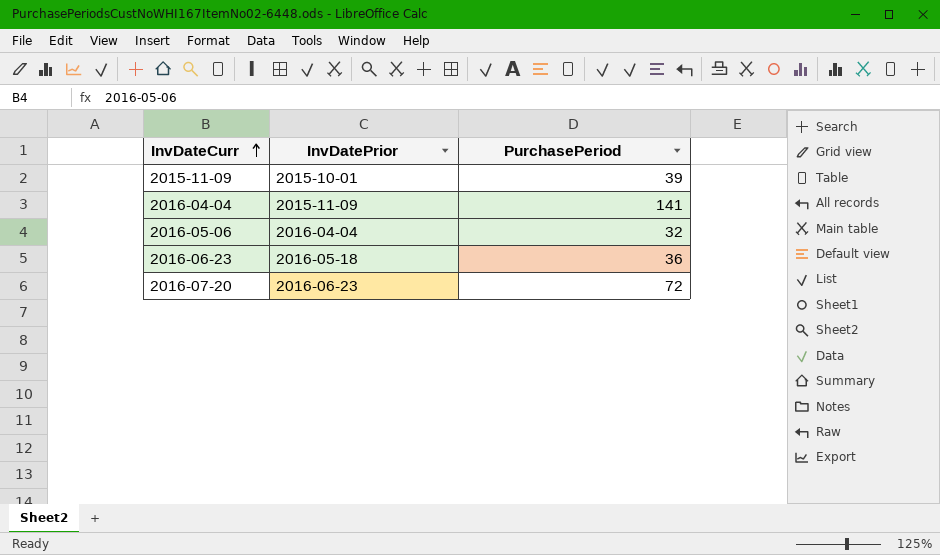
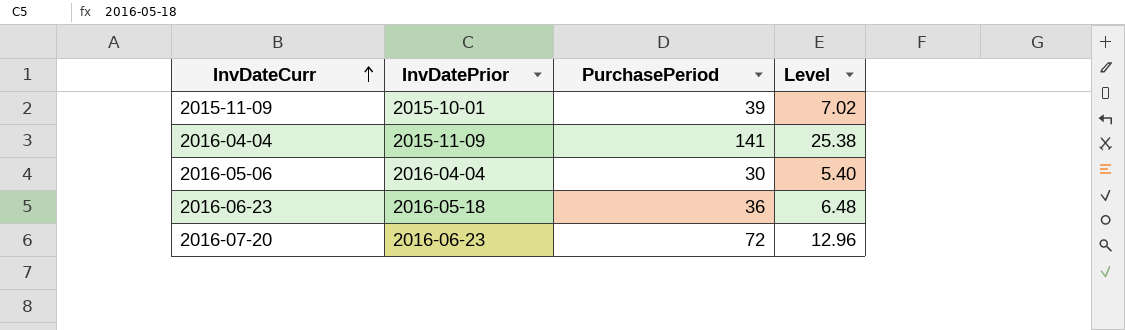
column Level | formula: none -> [PurchasePeriod] * 0.18
2016-05-06 | PurchasePeriod: 32 -> 30

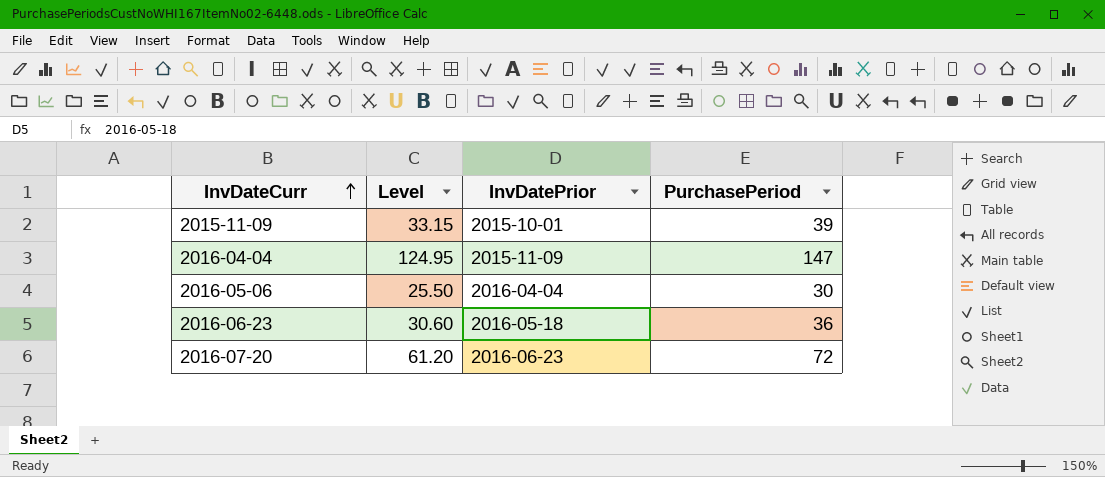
column Level | formula: [PurchasePeriod] * 0.18 -> [PurchasePeriod] * 0.85
column Level | position: 4 -> 2
2016-04-04 | PurchasePeriod: 141 -> 147

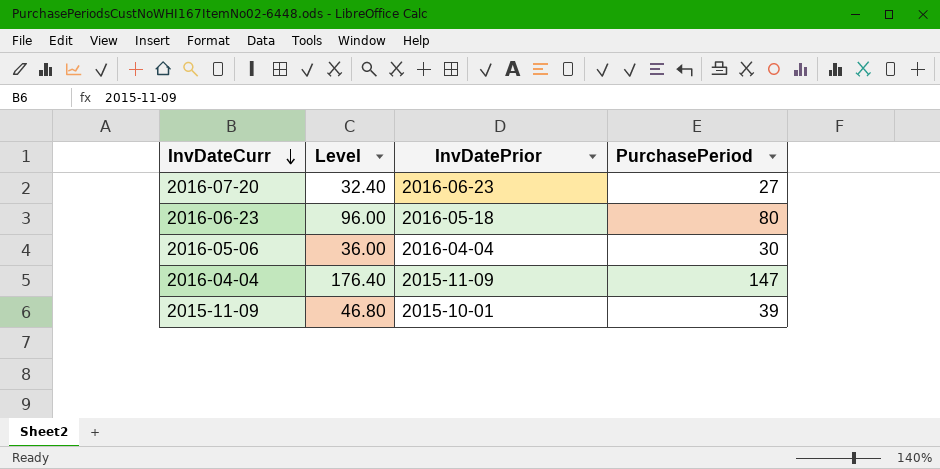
row order: InvDateCurr ascending -> InvDateCurr descending
column Level | formula: [PurchasePeriod] * 0.85 -> [PurchasePeriod] * 1.2
2016-07-20 | PurchasePeriod: 72 -> 27
2016-06-23 | PurchasePeriod: 36 -> 80

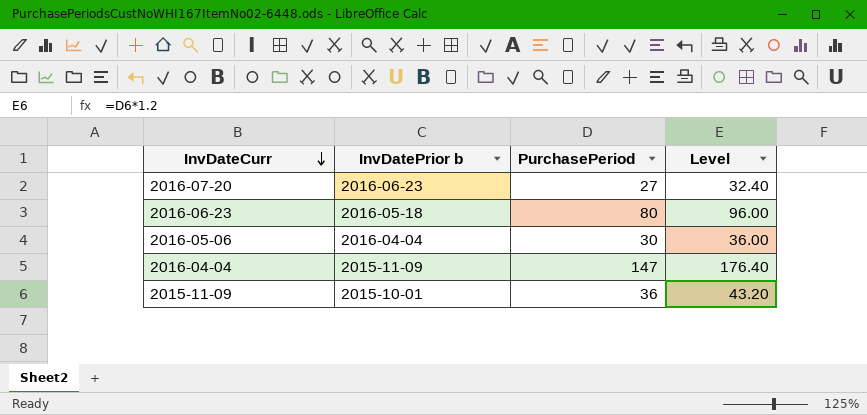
column name: InvDatePrior -> InvDatePrior b
column Level | position: 2 -> 4
2015-11-09 | PurchasePeriod: 39 -> 36
2015-11-09 | Level: 46.80 -> 43.20

